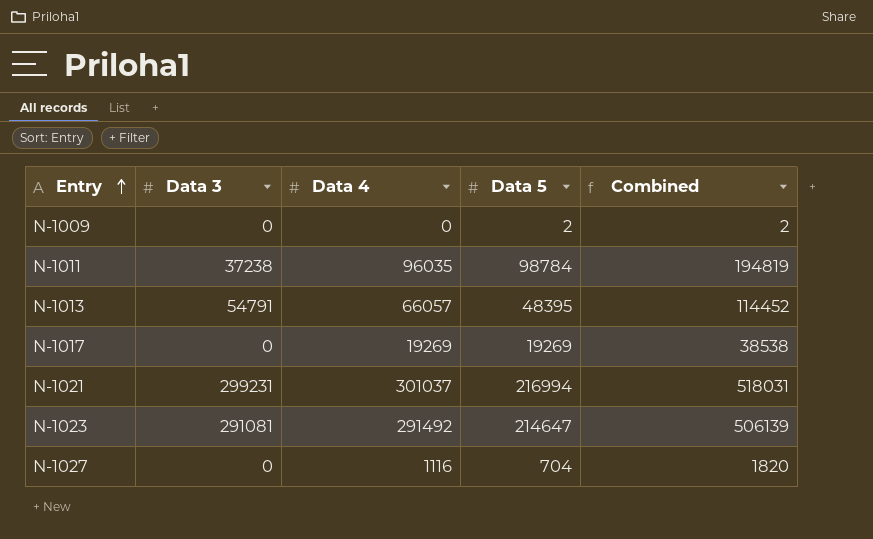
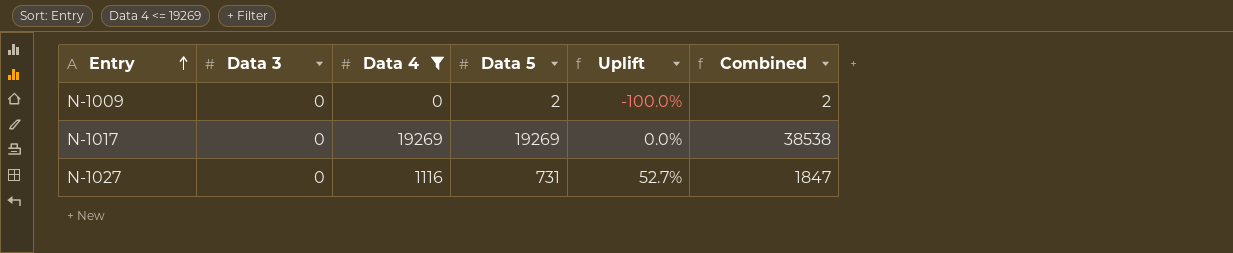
filter: none -> Data 4 <= 19269
column Uplift | formula: none -> ([Data 4] - [Data 5]) / [Data 5]
N-1027 | Data 5: 704 -> 731
N-1027 | Combined: 1820 -> 1847

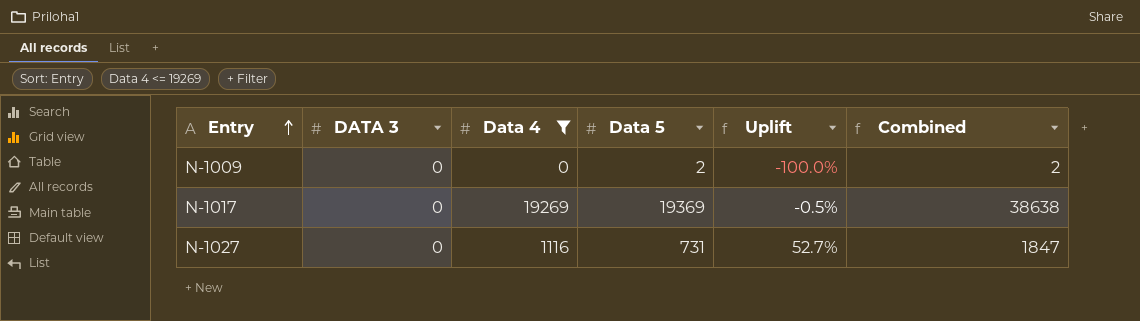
column name: Data 3 -> DATA 3
N-1017 | Data 5: 19269 -> 19369
N-1017 | Uplift: 0.0% -> -0.5%
N-1017 | Combined: 38538 -> 38638

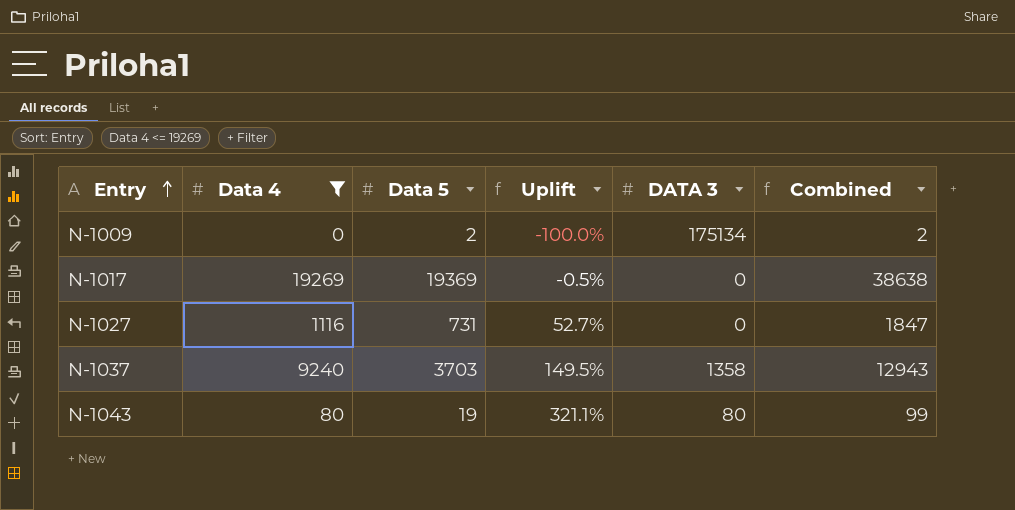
column DATA 3 | position: 2 -> 5
N-1009 | DATA 3: 0 -> 175134
row N-1037: none -> 9240 | 3703 | 149.5% | 1358 | 12943
row N-1043: none -> 80 | 19 | 321.1% | 80 | 99

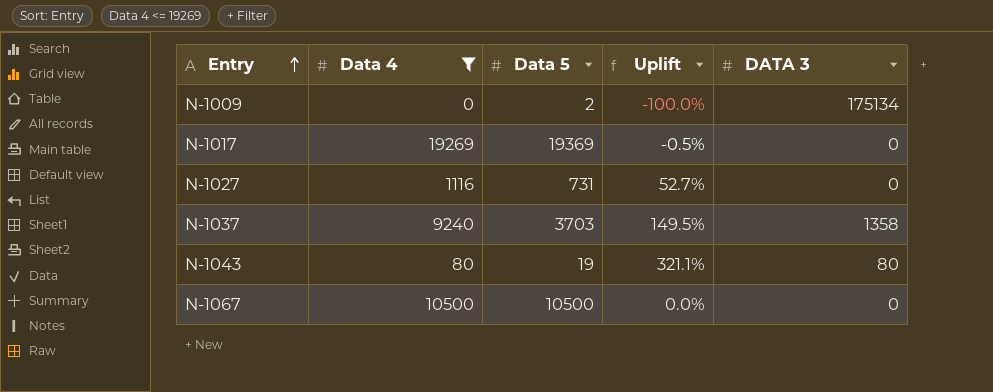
column Combined | formula: [Data 4] + [Data 5] -> none
row N-1067: none -> 10500 | 10500 | 0.0% | 0

